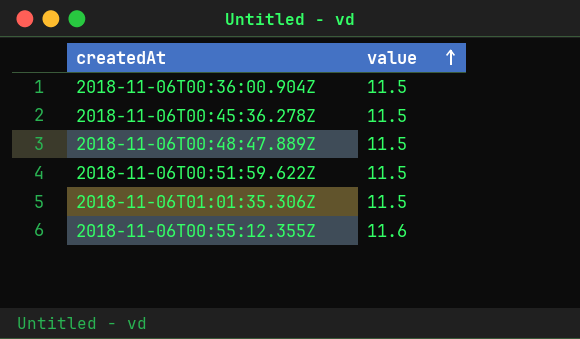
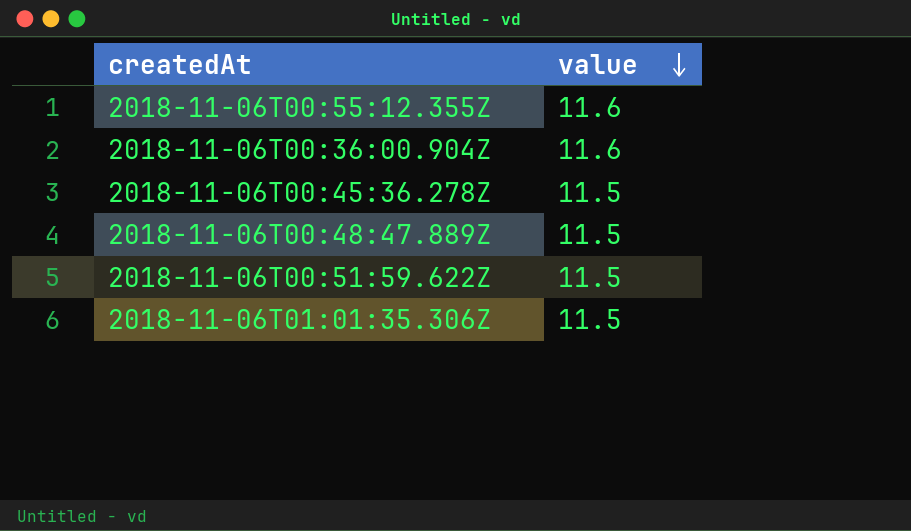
row order: value ascending -> value descending
2018-11-06T00:36:00.904Z | value: 11.5 -> 11.6

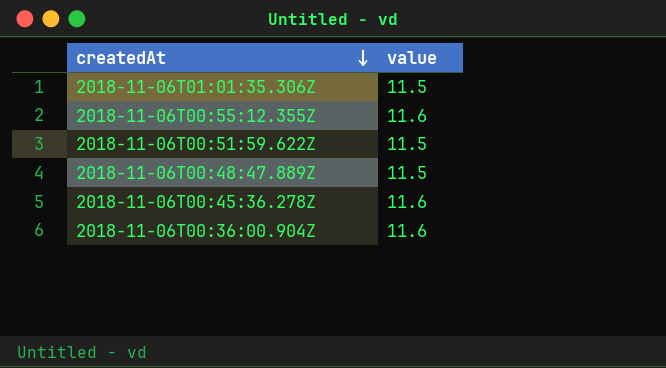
row order: value descending -> createdAt descending
2018-11-06T00:45:36.278Z | value: 11.5 -> 11.6

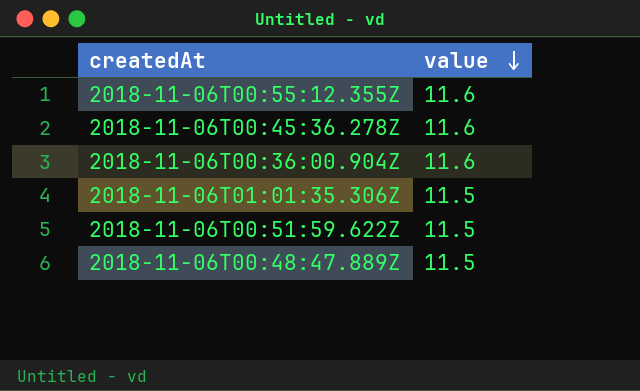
row order: createdAt descending -> value descending

